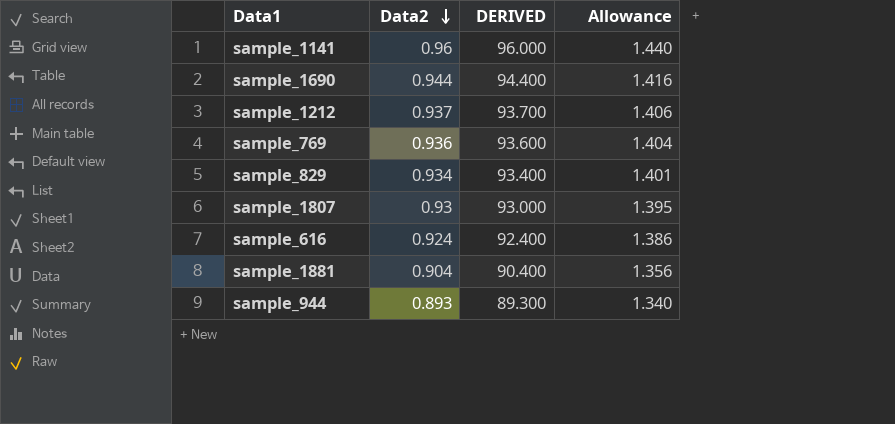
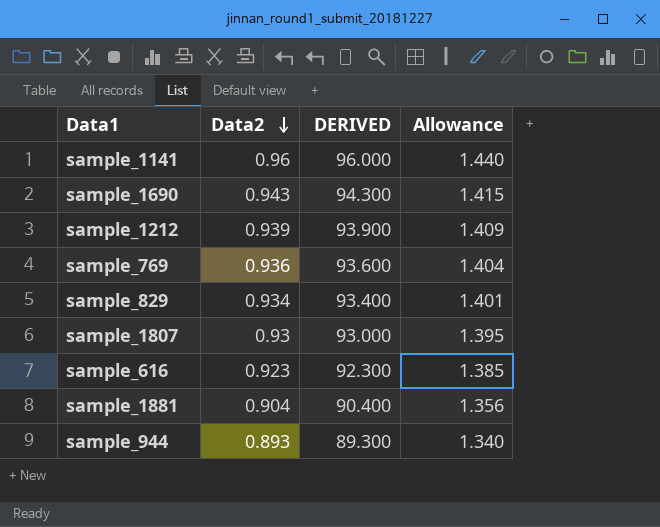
sample_1690 | Data2: 0.944 -> 0.943
sample_1690 | DERIVED: 94.400 -> 94.300
sample_1690 | Allowance: 1.416 -> 1.415
sample_1212 | Data2: 0.937 -> 0.939
sample_1212 | DERIVED: 93.700 -> 93.900
sample_1212 | Allowance: 1.406 -> 1.409
sample_616 | Data2: 0.924 -> 0.923
sample_616 | DERIVED: 92.400 -> 92.300
sample_616 | Allowance: 1.386 -> 1.385

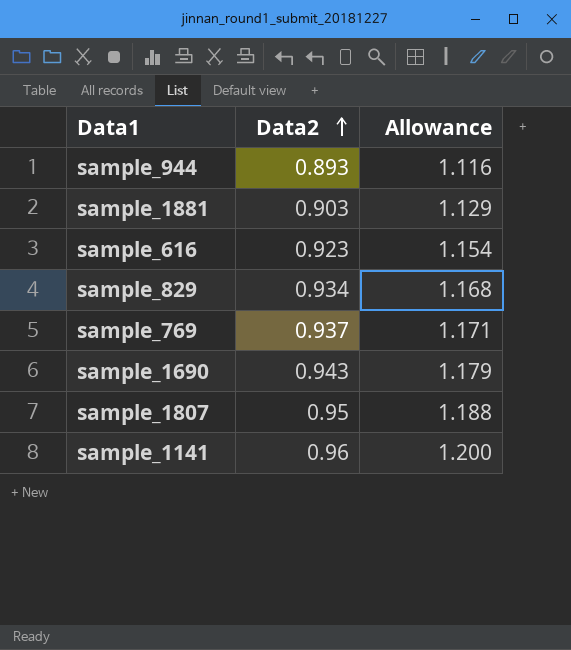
row order: Data2 descending -> Data2 ascending
column DERIVED | formula: [Data2] * 100 -> none
column Allowance | formula: [Data2] * 1.5 -> [Data2] * 1.25
row sample_1212: 0.939 | 93.900 | 1.409 -> none
sample_1881 | Data2: 0.904 -> 0.903
sample_769 | Data2: 0.936 -> 0.937
sample_1807 | Data2: 0.93 -> 0.95

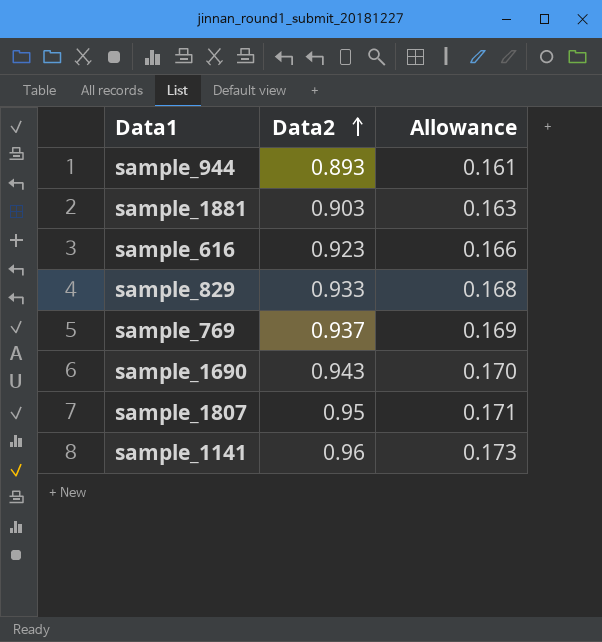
column Allowance | formula: [Data2] * 1.25 -> [Data2] * 0.18
sample_829 | Data2: 0.934 -> 0.933

